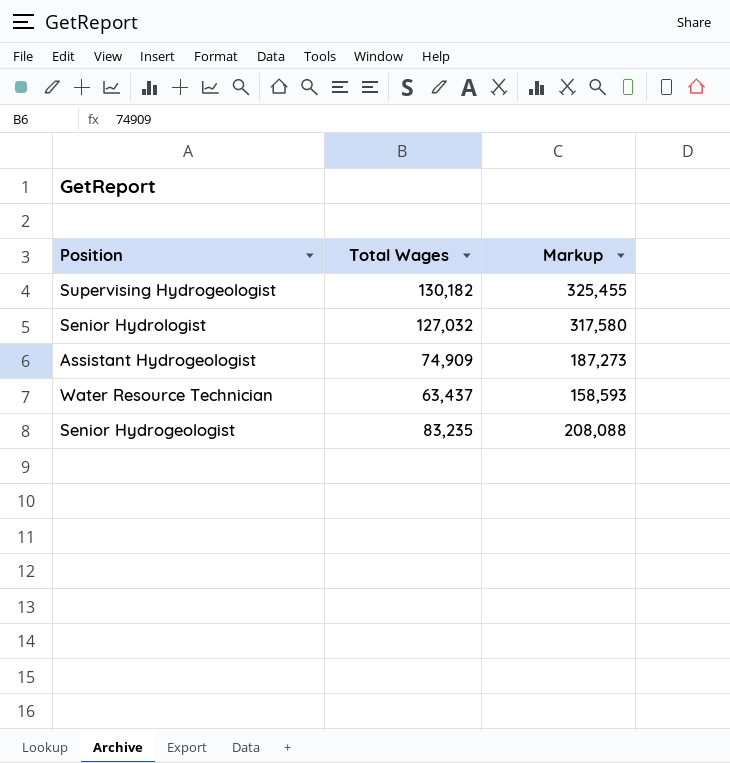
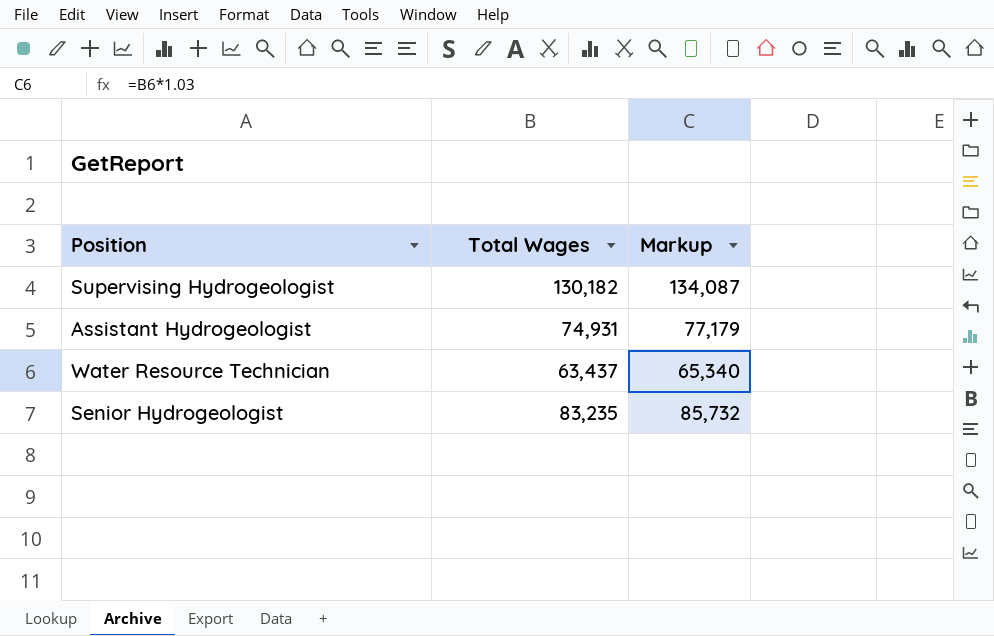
column Markup | formula: [Total Wages] * 2.5 -> [Total Wages] * 1.03
row Senior Hydrologist: 127,032 | 317,580 -> none
Assistant Hydrogeologist | Total Wages: 74,909 -> 74,931

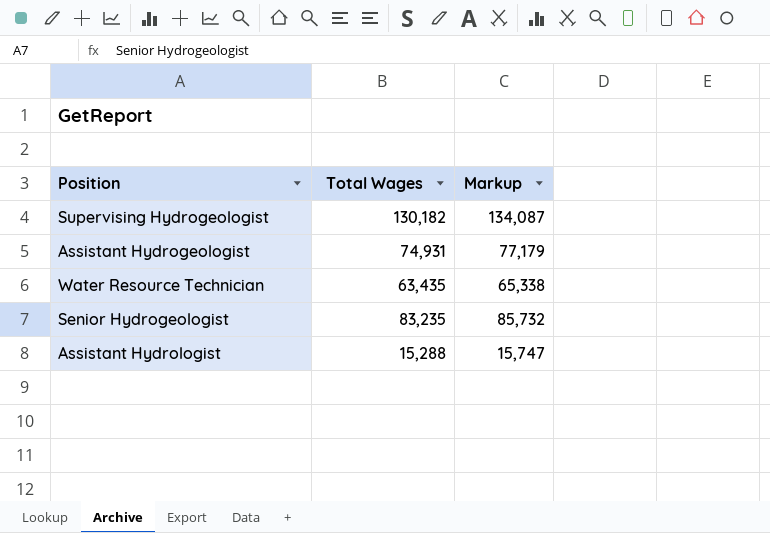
Water Resource Technician | Total Wages: 63,437 -> 63,435
Water Resource Technician | Markup: 65,340 -> 65,338
row Assistant Hydrologist: none -> 15,288 | 15,747

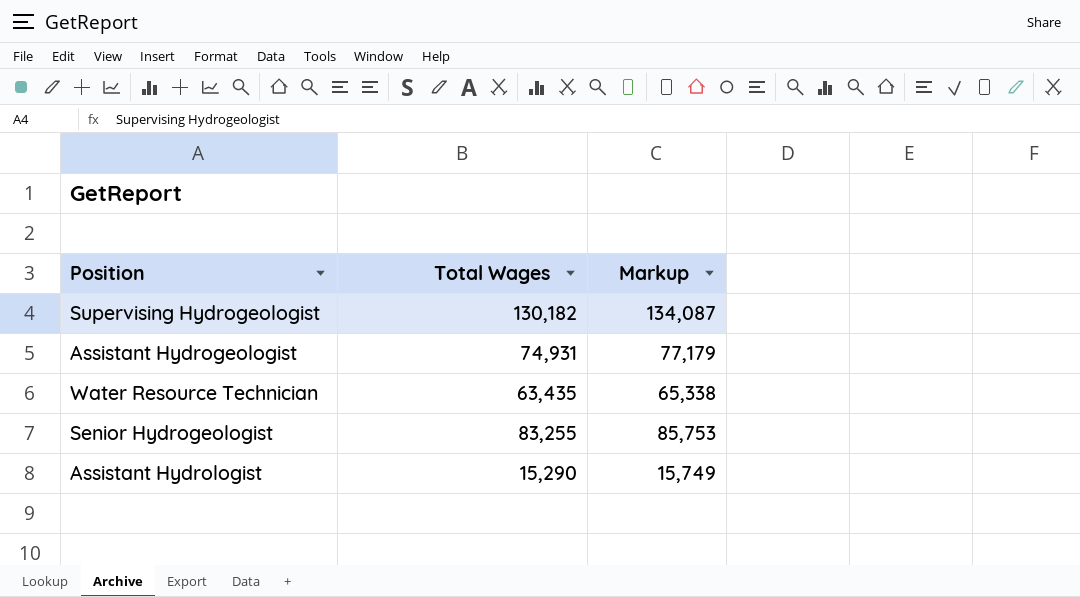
Senior Hydrogeologist | Total Wages: 83,235 -> 83,255
Senior Hydrogeologist | Markup: 85,732 -> 85,753
Assistant Hydrologist | Total Wages: 15,288 -> 15,290
Assistant Hydrologist | Markup: 15,747 -> 15,749

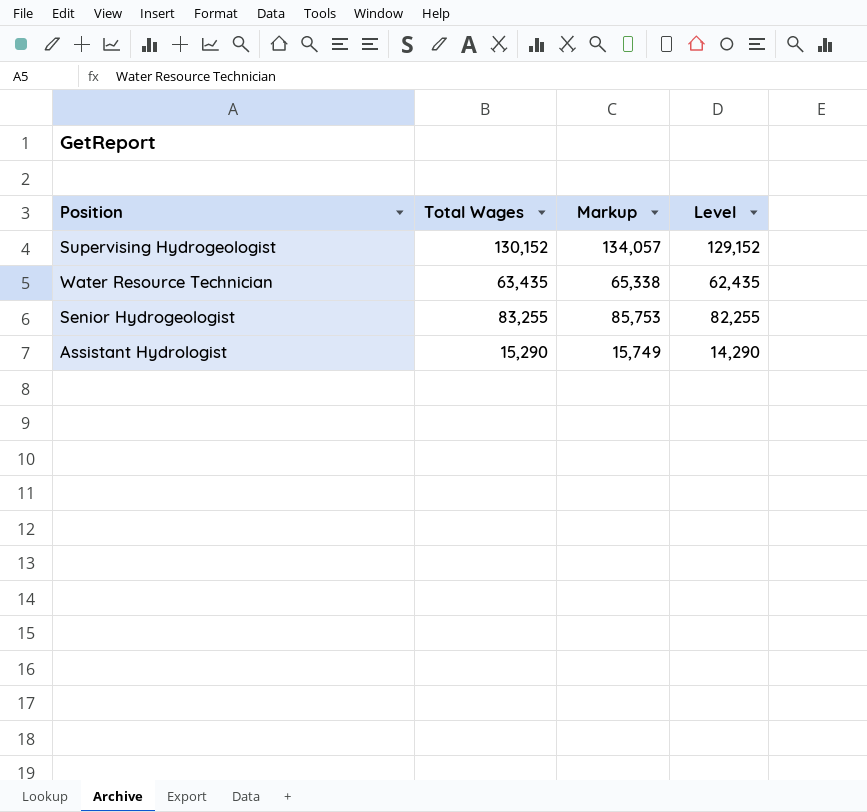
column Level | formula: none -> [Total Wages] - 1000
row Assistant Hydrogeologist: 74,931 | 77,179 -> none
Supervising Hydrogeologist | Total Wages: 130,182 -> 130,152
Supervising Hydrogeologist | Markup: 134,087 -> 134,057

